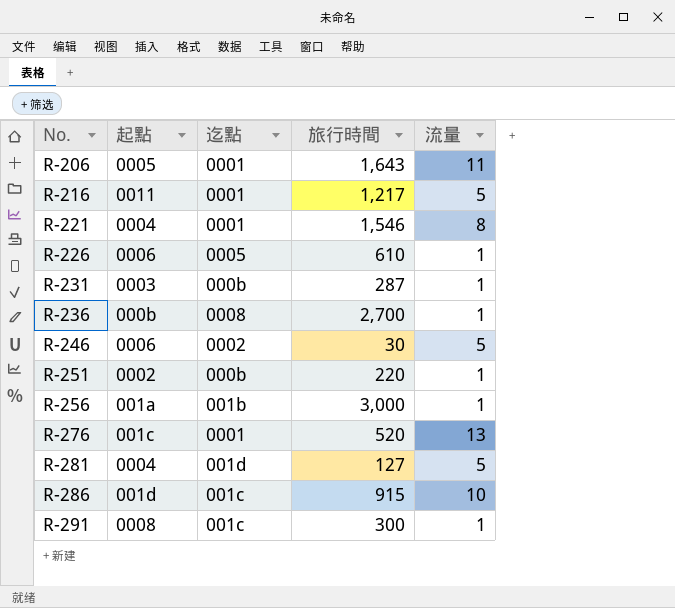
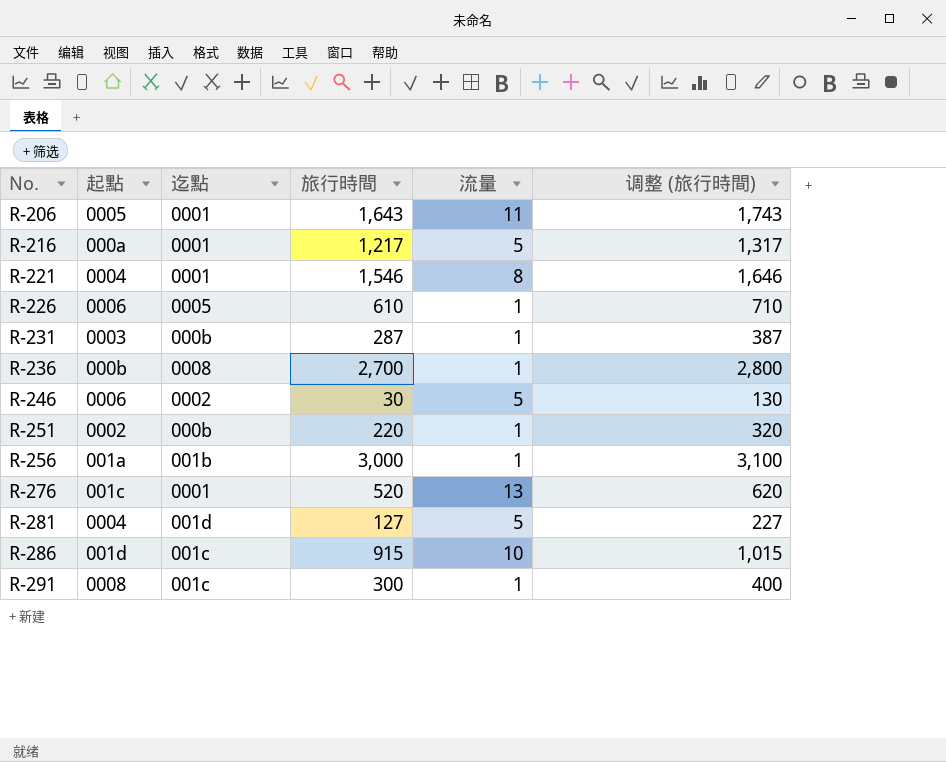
column 调整 (旅行時間) | formula: none -> [旅行時間] + 100
R-216 | 起點: 0011 -> 000a

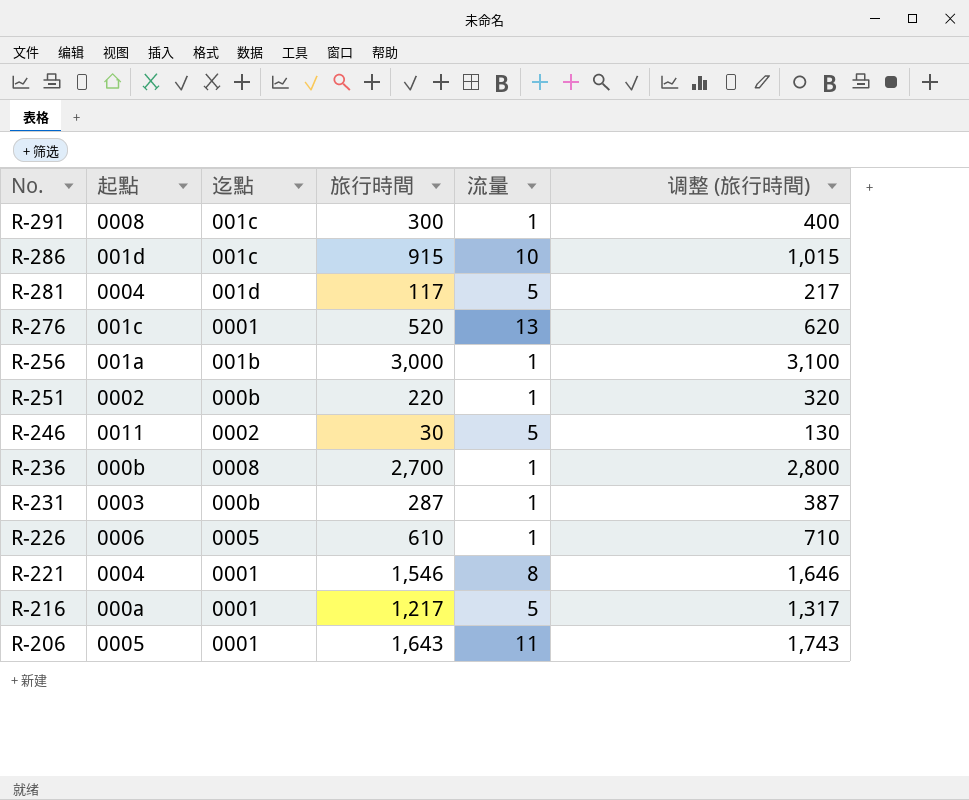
row order: No. ascending -> No. descending
R-281 | 旅行時間: 127 -> 117
R-281 | 调整 (旅行時間): 227 -> 217
R-246 | 起點: 0006 -> 0011

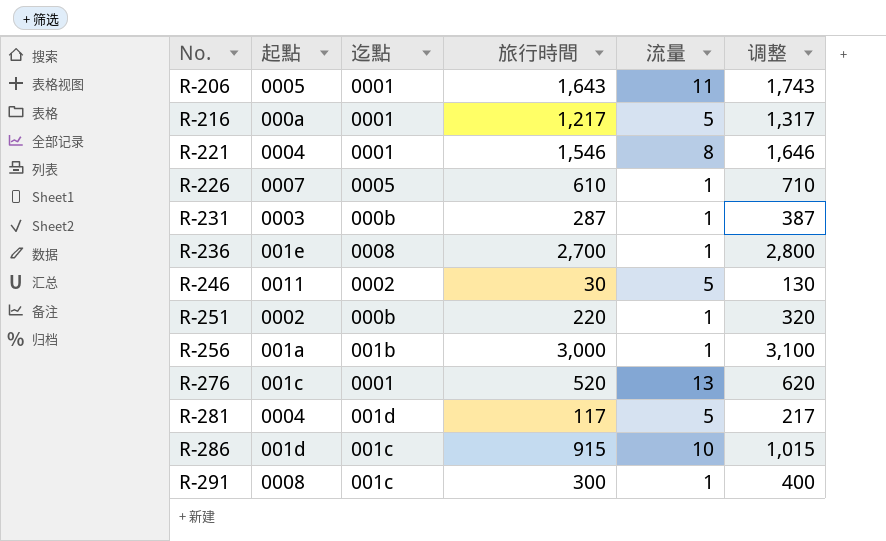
row order: No. descending -> No. ascending
column name: 调整 (旅行時間) -> 调整
R-226 | 起點: 0006 -> 0007
R-236 | 起點: 000b -> 001e

